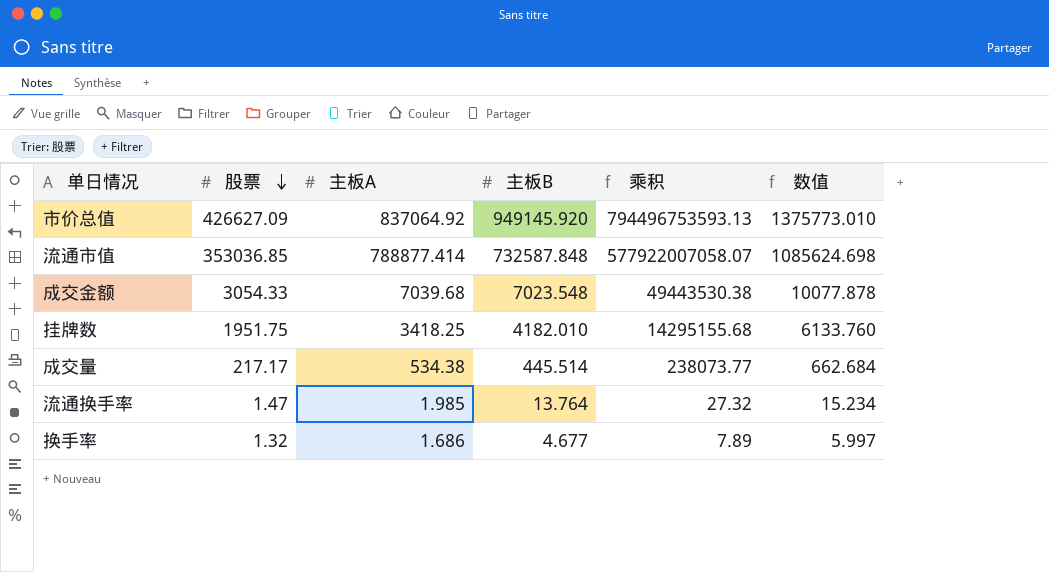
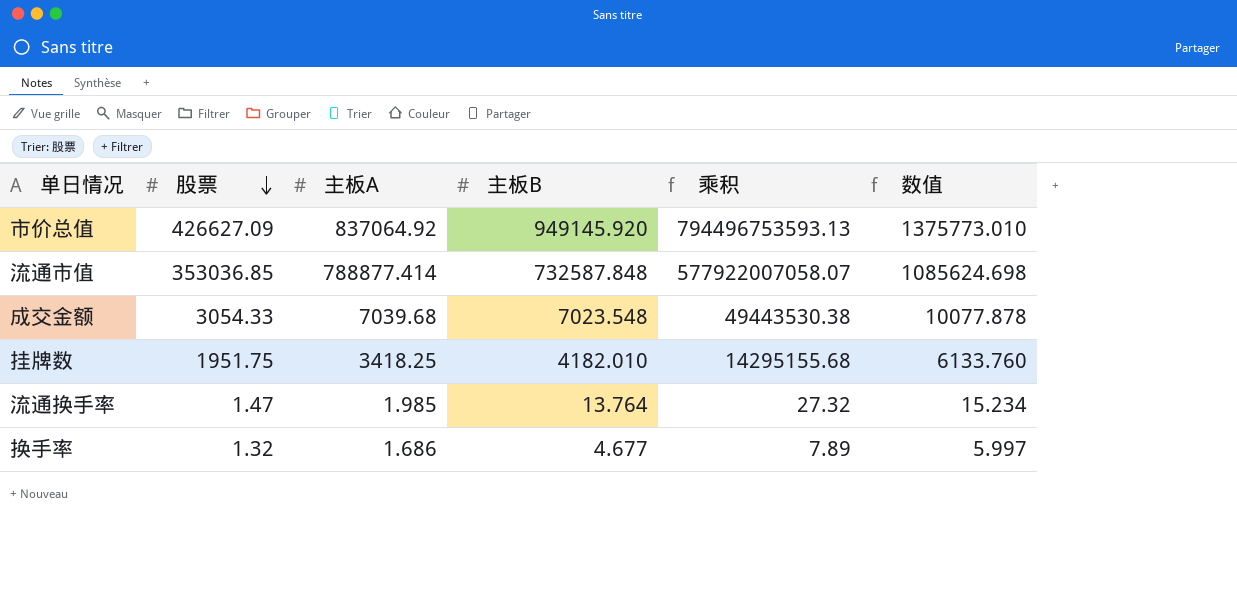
row 成交量: 217.17 | 534.38 | 445.514 | 238073.77 | 662.684 -> none

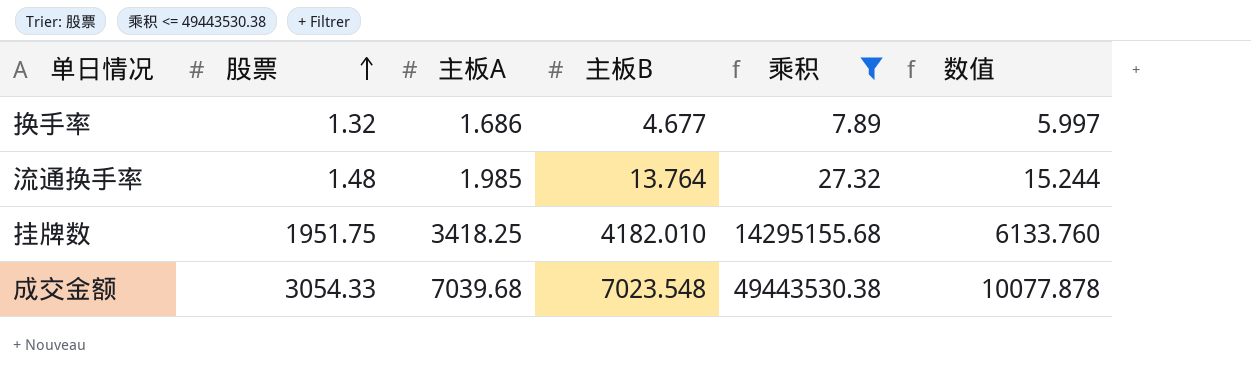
filter: none -> 乘积 <= 49443530.38
row order: 股票 descending -> 股票 ascending
流通换手率 | 股票: 1.47 -> 1.48
流通换手率 | 数值: 15.234 -> 15.244

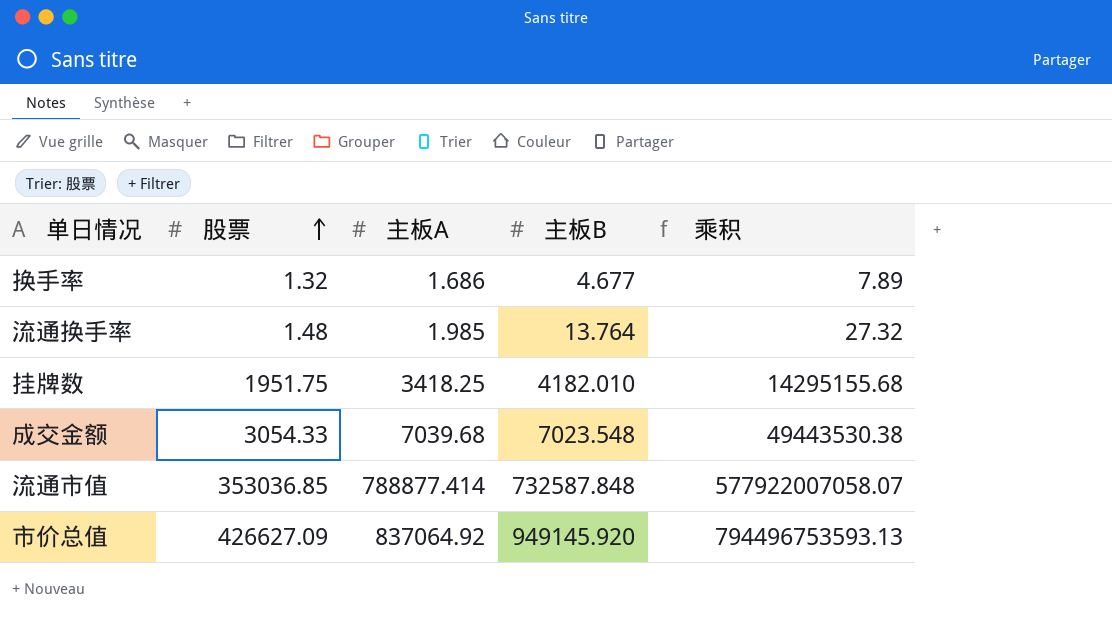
filter: 乘积 <= 49443530.38 -> none
column 数值 | formula: [股票] + [主板B] -> none

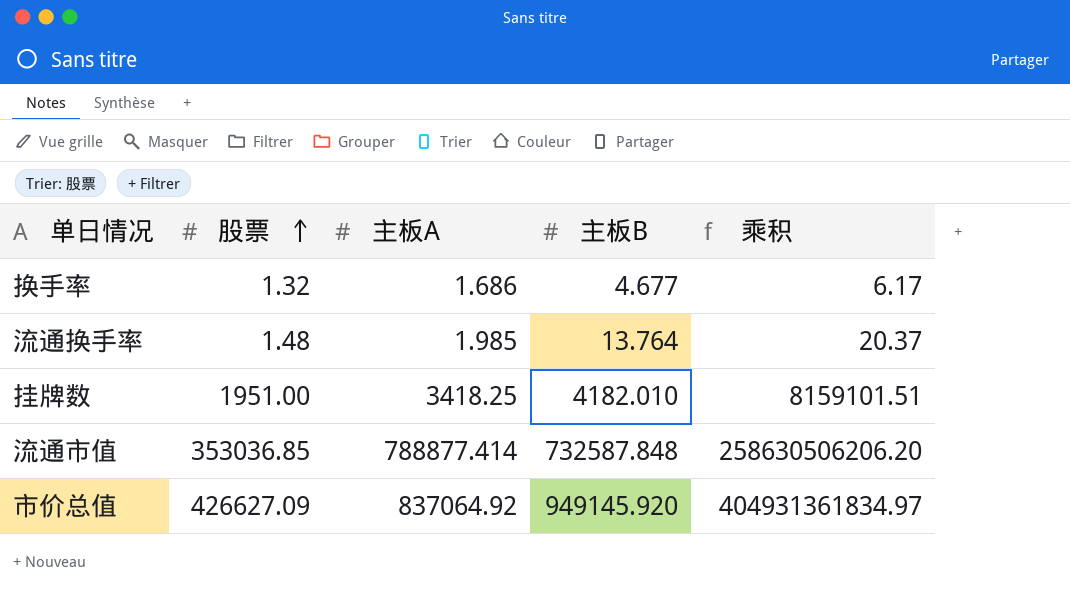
column 乘积 | formula: [主板A] * [主板B] -> [股票] * [主板B]
row 成交金额: 3054.33 | 7039.68 | 7023.548 | 49443530.38 -> none
挂牌数 | 股票: 1951.75 -> 1951.00

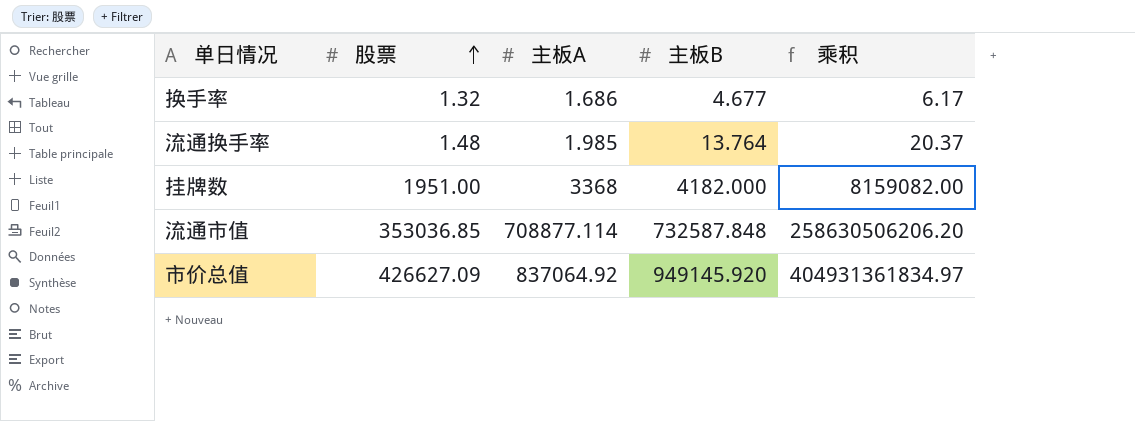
挂牌数 | 主板A: 3418.25 -> 3368
挂牌数 | 主板B: 4182.010 -> 4182.000
挂牌数 | 乘积: 8159101.51 -> 8159082.00
流通市值 | 主板A: 788877.414 -> 708877.114

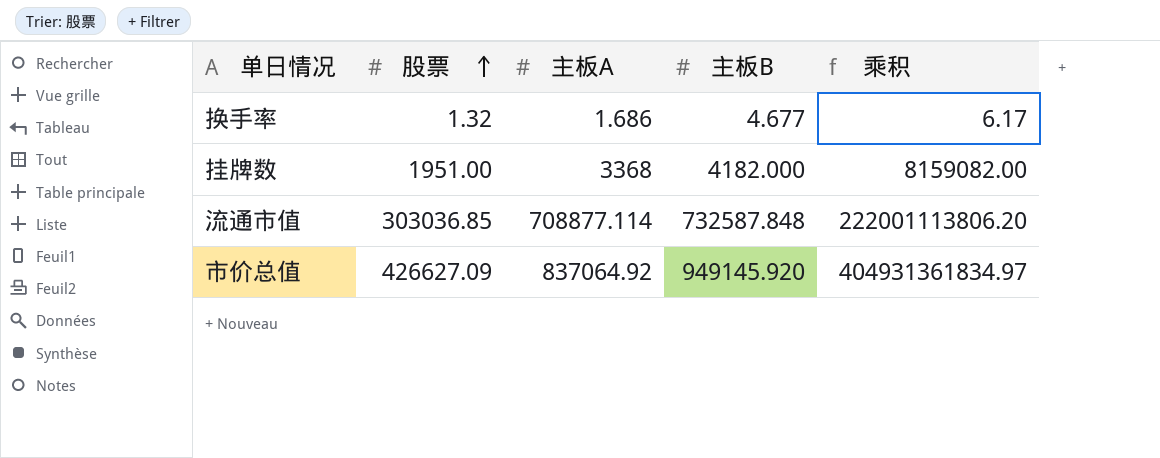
row 流通换手率: 1.48 | 1.985 | 13.764 | 20.37 -> none
流通市值 | 股票: 353036.85 -> 303036.85
流通市值 | 乘积: 258630506206.20 -> 222001113806.20

